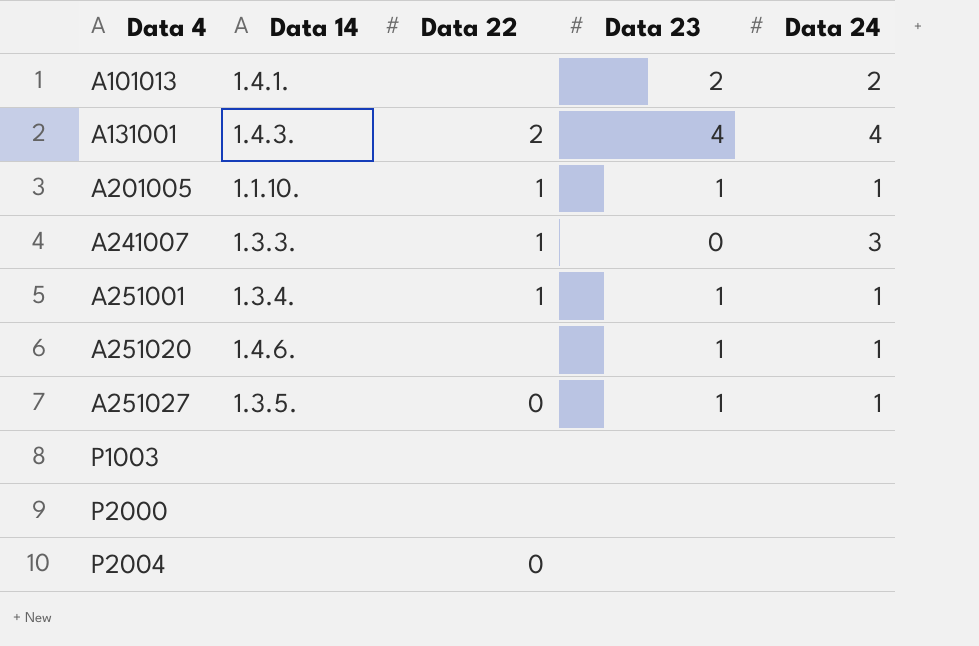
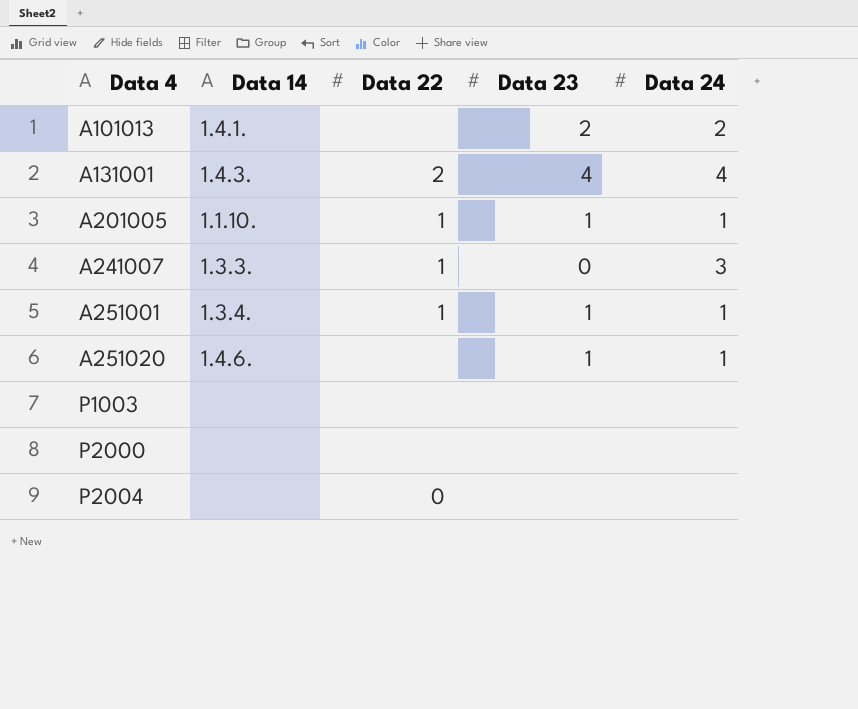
row A251027: 1.3.5. | 0 | 1 | 1 -> none

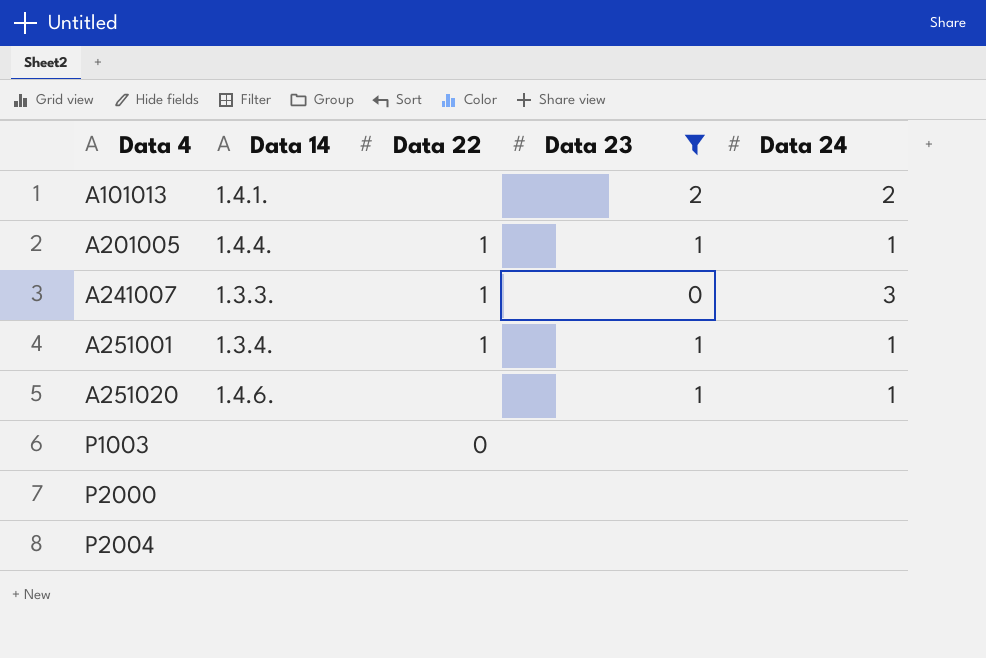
filter: none -> Data 23 != 4
A201005 | Data 14: 1.1.10. -> 1.4.4.
P1003 | Data 22: none -> 0
P2004 | Data 22: 0 -> none

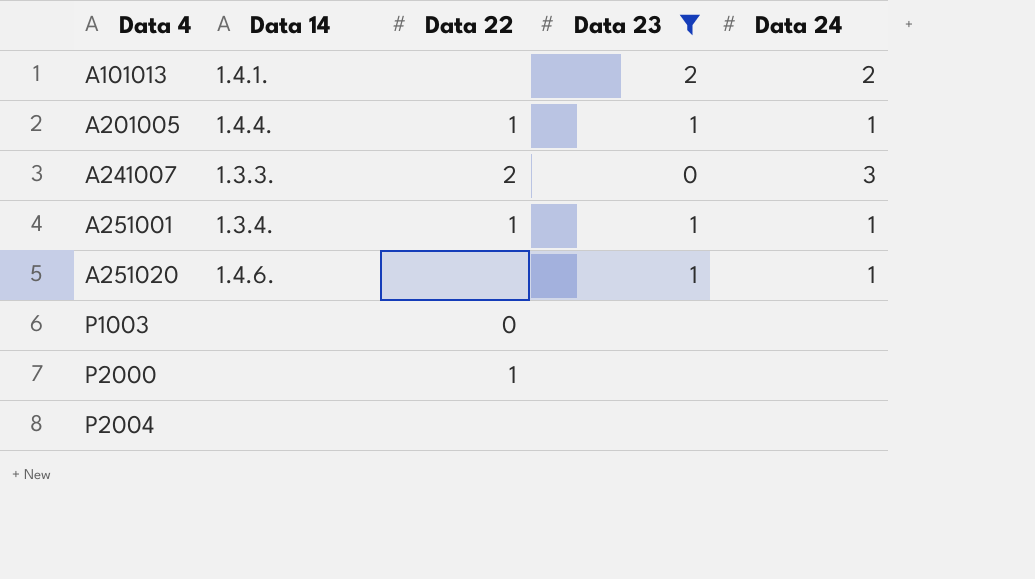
A241007 | Data 22: 1 -> 2
P2000 | Data 22: none -> 1

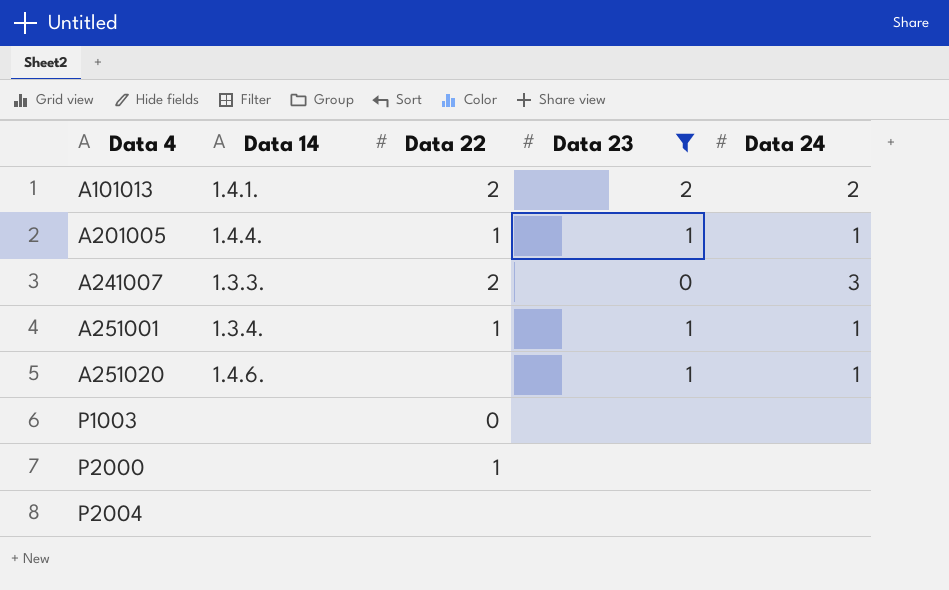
A101013 | Data 22: none -> 2

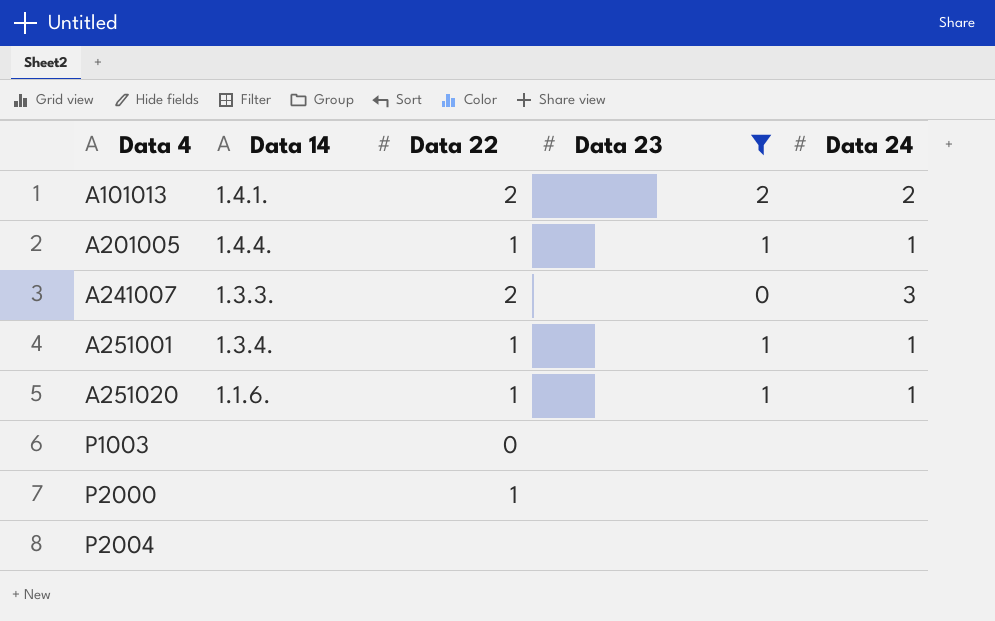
A251020 | Data 14: 1.4.6. -> 1.1.6.
A251020 | Data 22: none -> 1

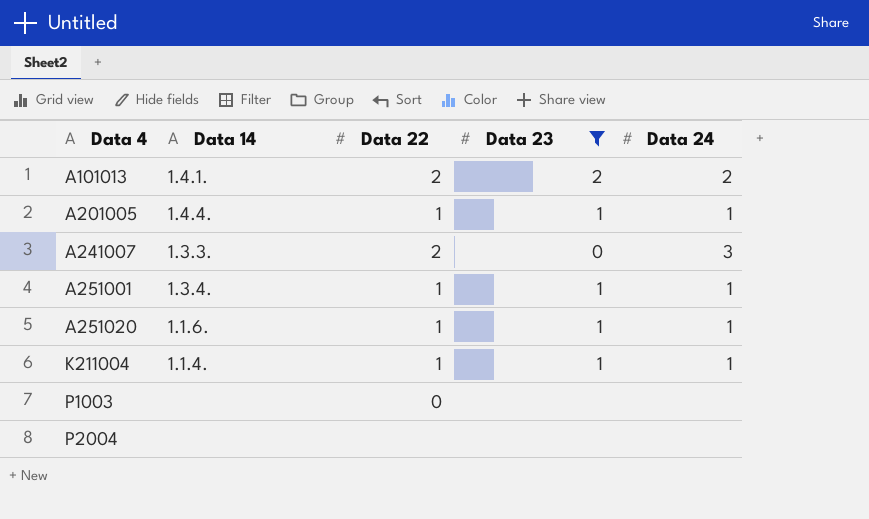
row P2000: none | 1 | none | none -> none
row K211004: none -> 1.1.4. | 1 | 1 | 1

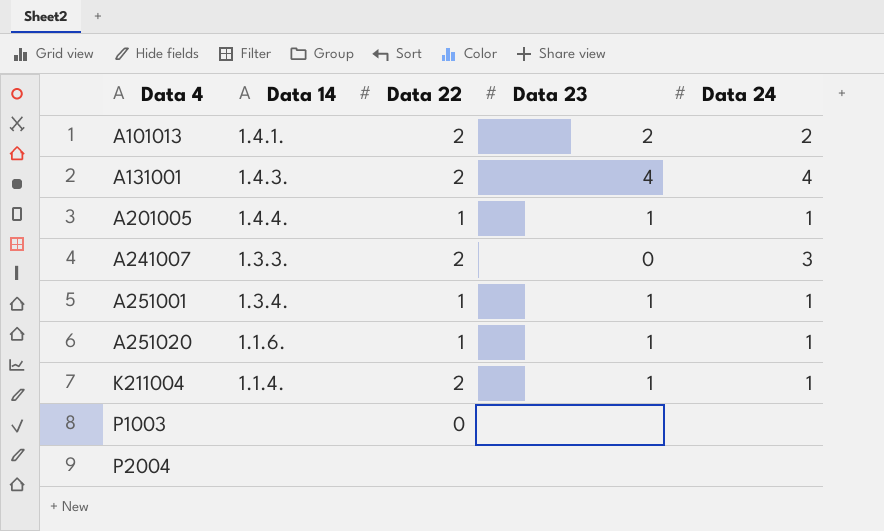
filter: Data 23 != 4 -> none
K211004 | Data 22: 1 -> 2

